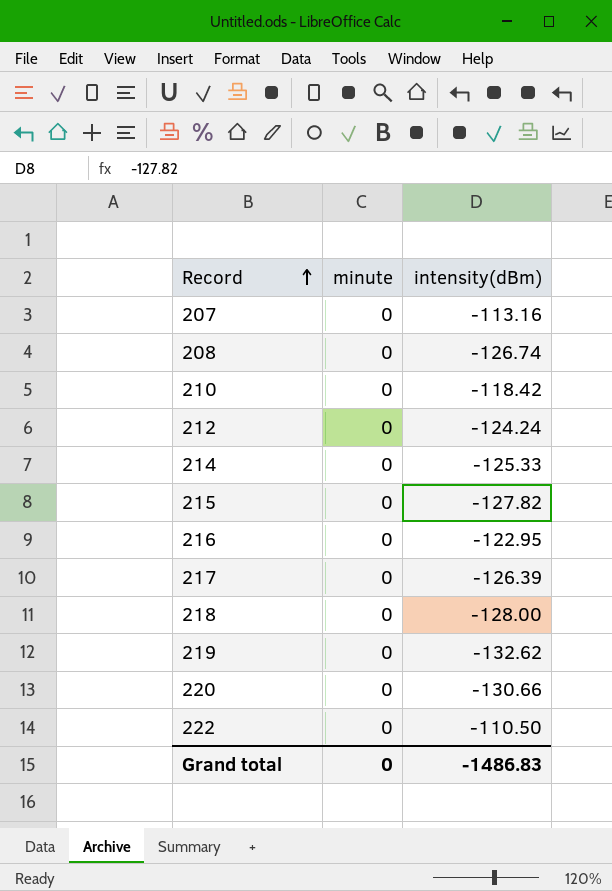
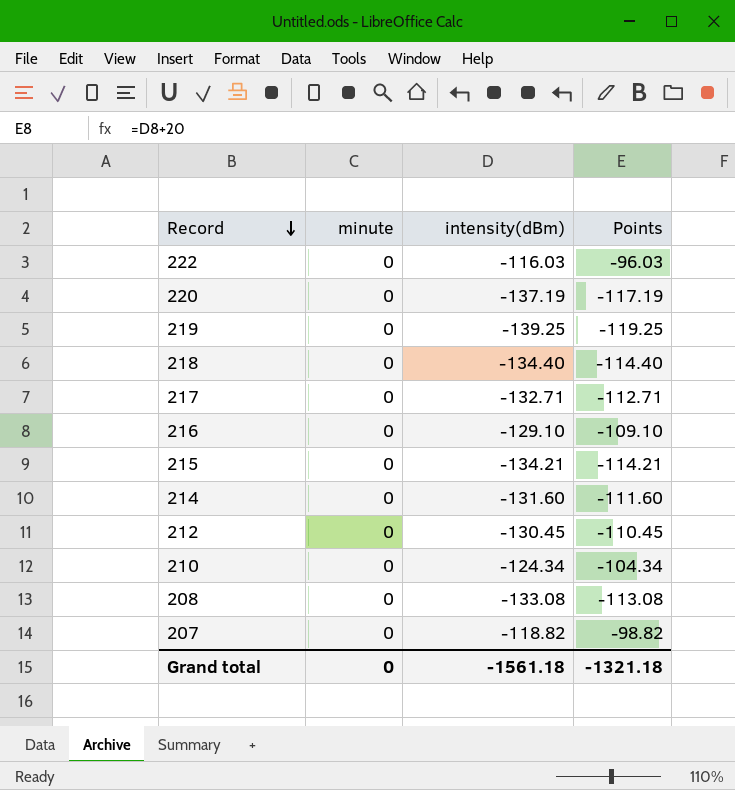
row order: Record ascending -> Record descending
column Points | formula: none -> [intensity(dBm)] + 20
222 | intensity(dBm): -110.50 -> -116.03
220 | intensity(dBm): -130.66 -> -137.19
219 | intensity(dBm): -132.62 -> -139.25
218 | intensity(dBm): -128.00 -> -134.40
217 | intensity(dBm): -126.39 -> -132.71
216 | intensity(dBm): -122.95 -> -129.10
215 | intensity(dBm): -127.82 -> -134.21
214 | intensity(dBm): -125.33 -> -131.60
212 | intensity(dBm): -124.24 -> -130.45
210 | intensity(dBm): -118.42 -> -124.34
208 | intensity(dBm): -126.74 -> -133.08
207 | intensity(dBm): -113.16 -> -118.82
Grand total | intensity(dBm): -1486.83 -> -1561.18

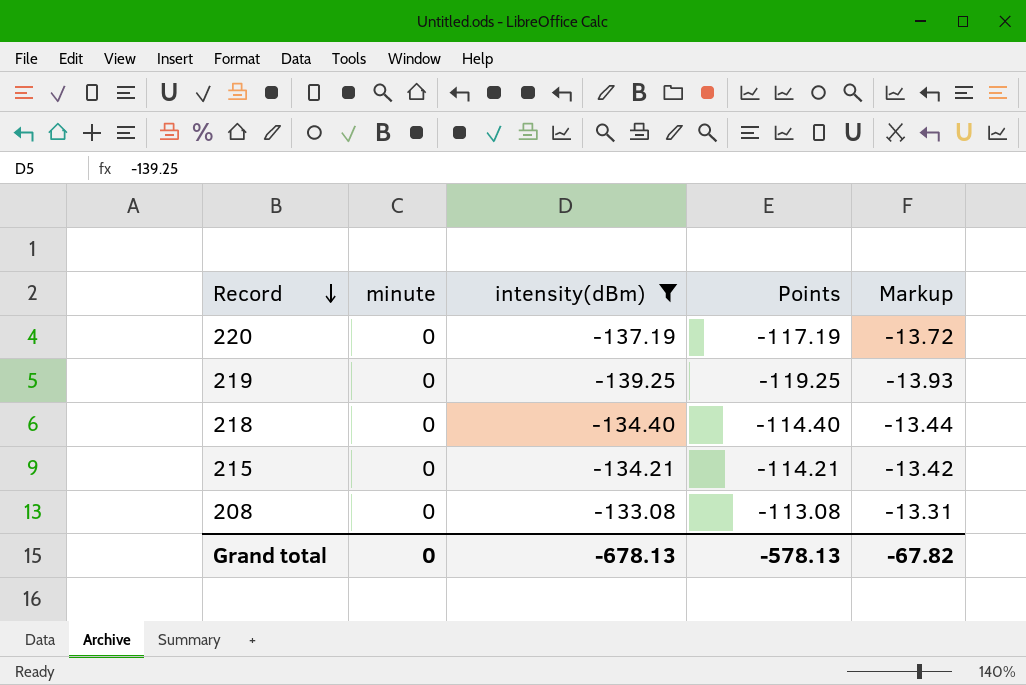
filter: none -> intensity(dBm) <= -133.08
column Markup | formula: none -> [intensity(dBm)] * 0.1
Grand total | intensity(dBm): -1561.18 -> -678.13
Grand total | Points: -1321.18 -> -578.13

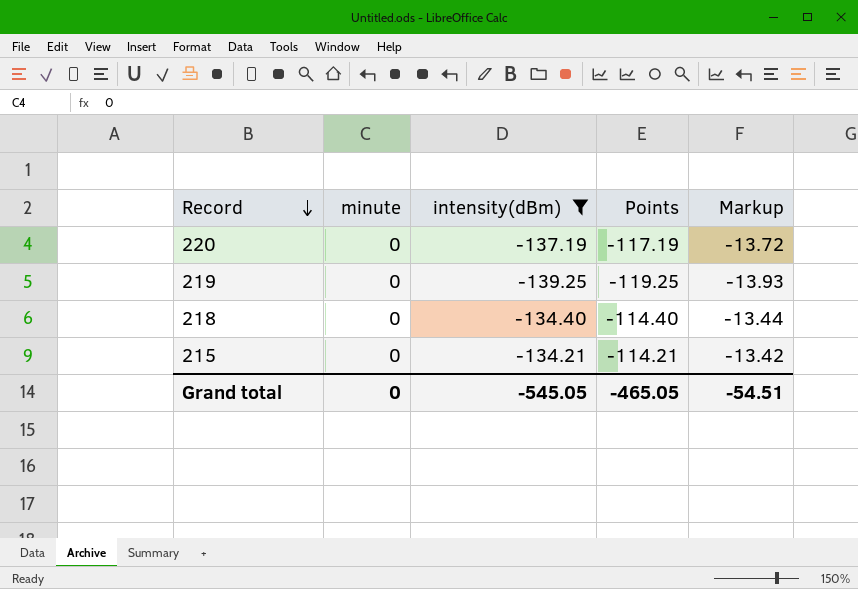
row 208: 0 | -133.08 | -113.08 | -13.31 -> none
Grand total | intensity(dBm): -678.13 -> -545.05
Grand total | Points: -578.13 -> -465.05
Grand total | Markup: -67.82 -> -54.51

